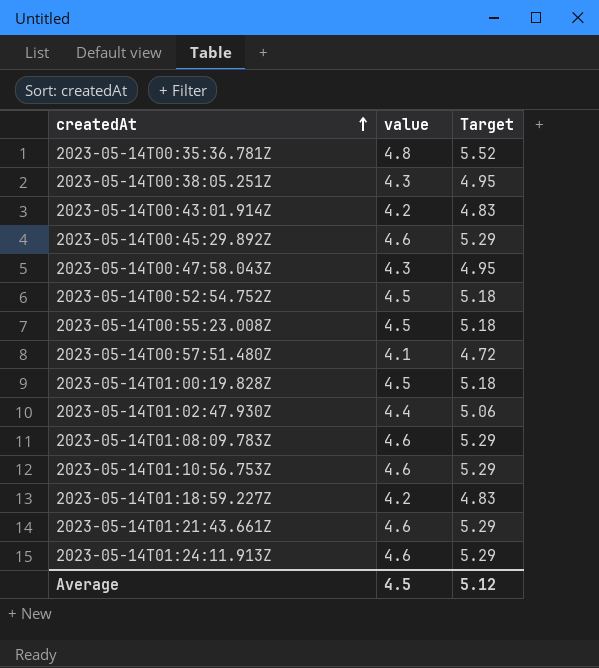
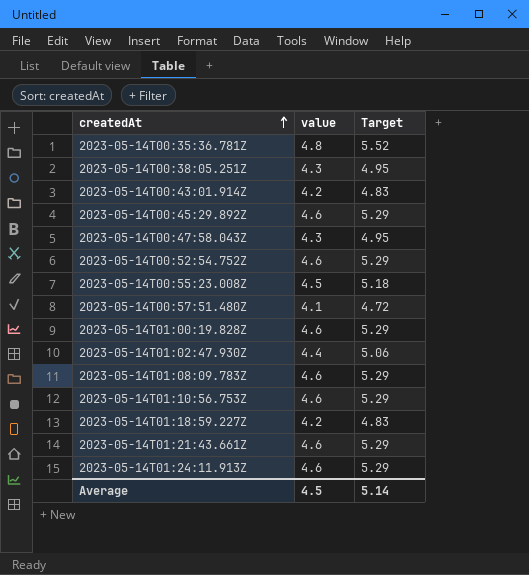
2023-05-14T00:52:54.752Z | value: 4.5 -> 4.6
2023-05-14T00:52:54.752Z | Target: 5.18 -> 5.29
2023-05-14T01:00:19.828Z | value: 4.5 -> 4.6
2023-05-14T01:00:19.828Z | Target: 5.18 -> 5.29
Average | Target: 5.12 -> 5.14

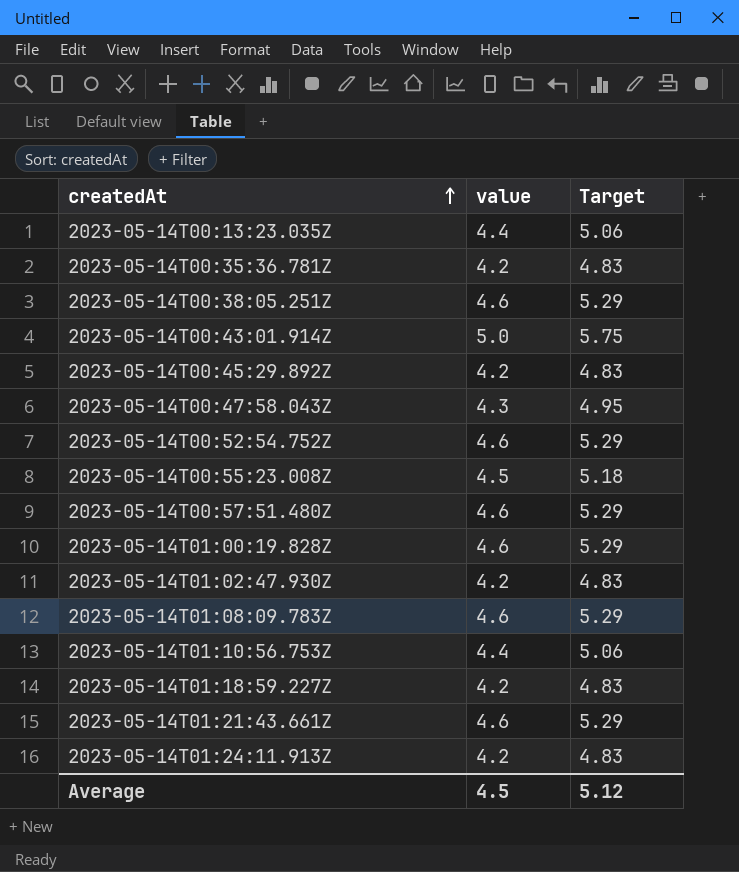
row 2023-05-14T00:13:23.035Z: none -> 4.4 | 5.06
2023-05-14T00:35:36.781Z | value: 4.8 -> 4.2
2023-05-14T00:35:36.781Z | Target: 5.52 -> 4.83
2023-05-14T00:38:05.251Z | value: 4.3 -> 4.6
2023-05-14T00:38:05.251Z | Target: 4.95 -> 5.29
2023-05-14T00:43:01.914Z | value: 4.2 -> 5.0
2023-05-14T00:43:01.914Z | Target: 4.83 -> 5.75
2023-05-14T00:45:29.892Z | value: 4.6 -> 4.2
2023-05-14T00:45:29.892Z | Target: 5.29 -> 4.83
2023-05-14T00:57:51.480Z | value: 4.1 -> 4.6
2023-05-14T00:57:51.480Z | Target: 4.72 -> 5.29
2023-05-14T01:02:47.930Z | value: 4.4 -> 4.2
2023-05-14T01:02:47.930Z | Target: 5.06 -> 4.83
2023-05-14T01:10:56.753Z | value: 4.6 -> 4.4
2023-05-14T01:10:56.753Z | Target: 5.29 -> 5.06
2023-05-14T01:24:11.913Z | value: 4.6 -> 4.2
2023-05-14T01:24:11.913Z | Target: 5.29 -> 4.83
Average | Target: 5.14 -> 5.12

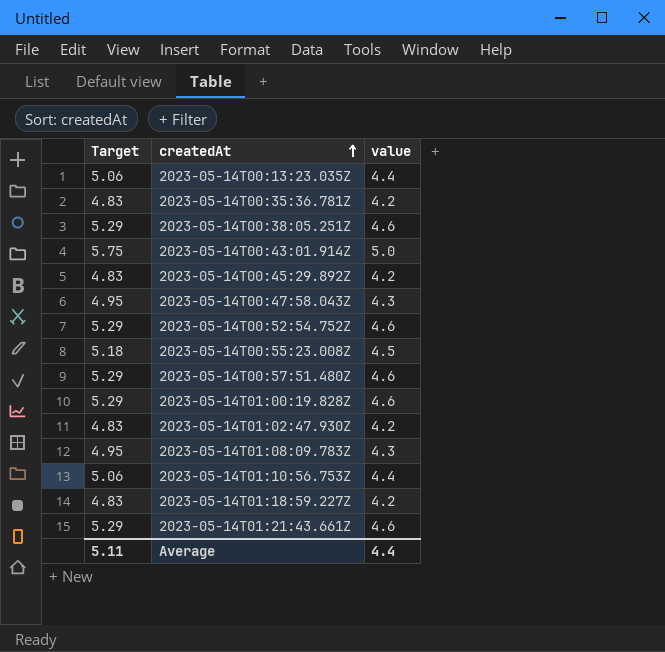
column Target | position: 3 -> 1
row 2023-05-14T01:24:11.913Z: 4.2 | 4.83 -> none
2023-05-14T01:08:09.783Z | Target: 5.29 -> 4.95
2023-05-14T01:08:09.783Z | value: 4.6 -> 4.3
Average | Target: 5.12 -> 5.11
Average | value: 4.5 -> 4.4

